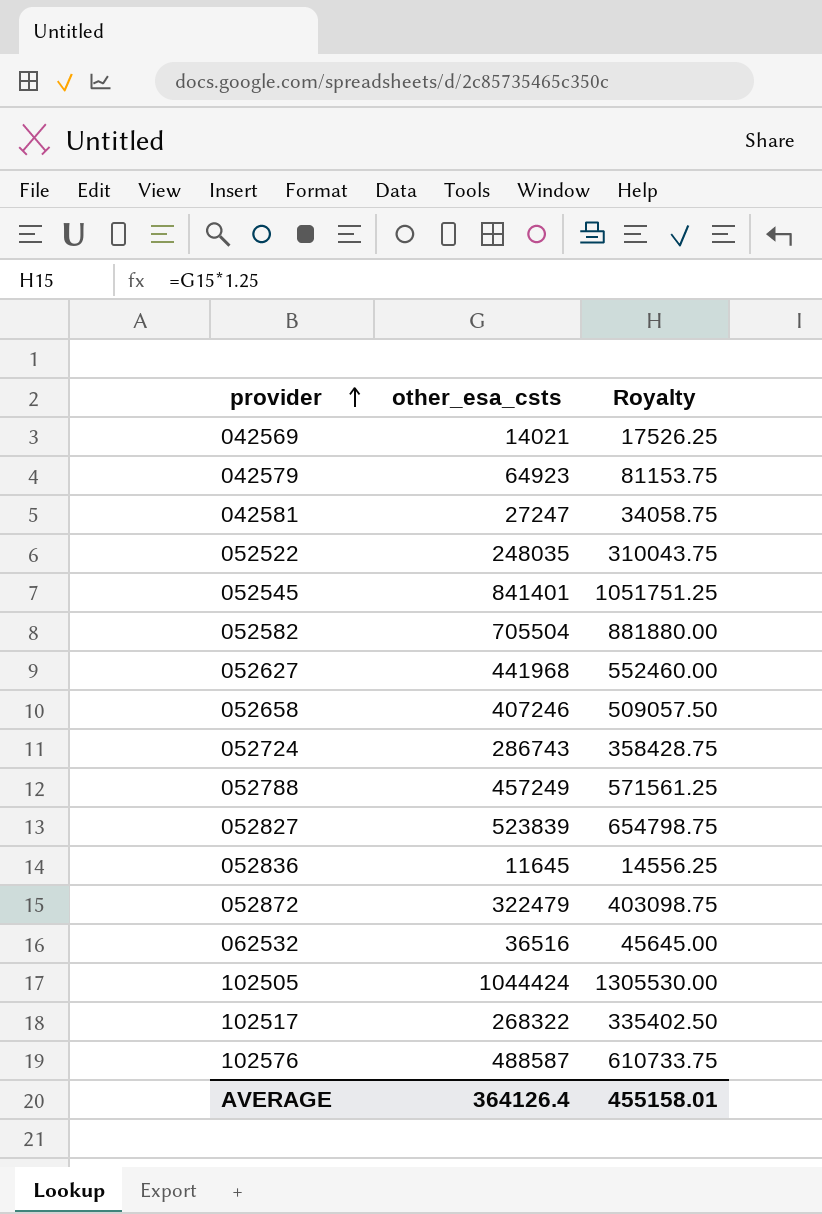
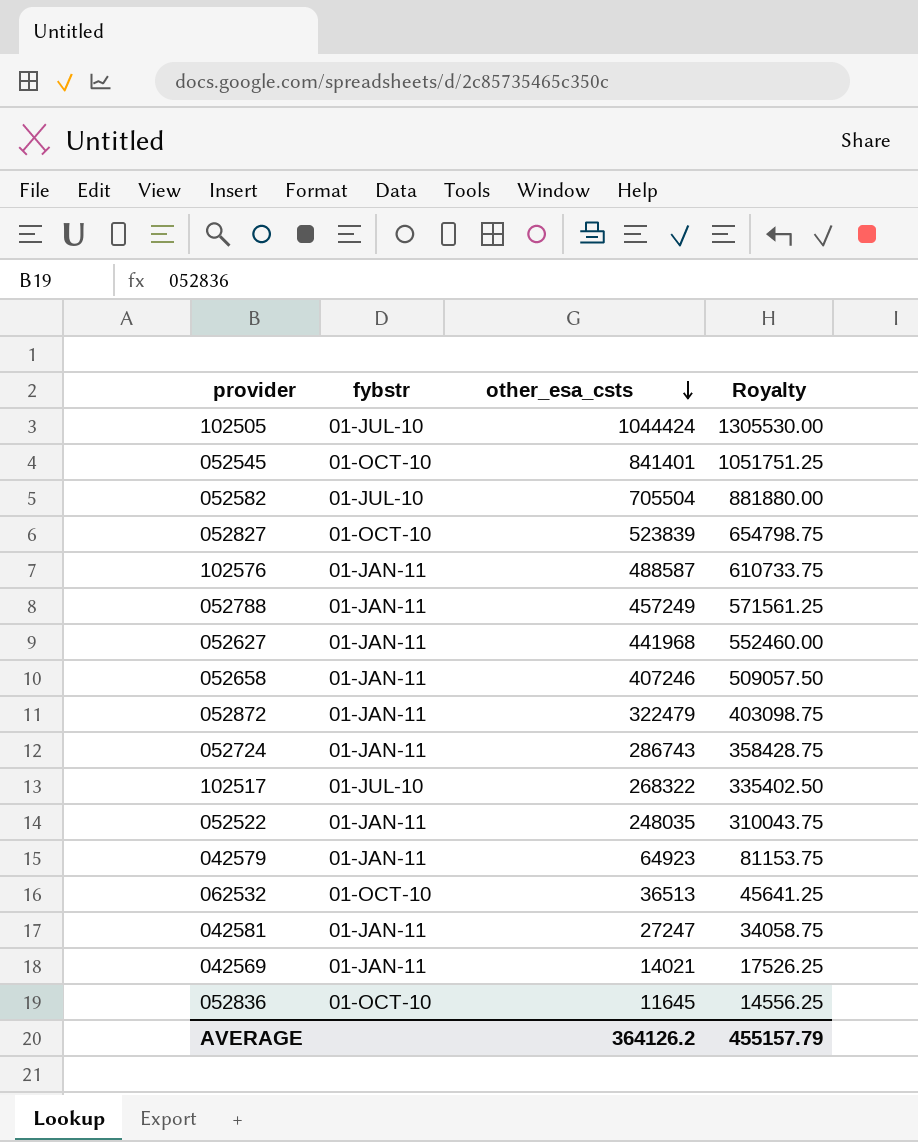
row order: provider ascending -> other_esa_csts descending
column fybstr | position: none -> 2
062532 | other_esa_csts: 36516 -> 36513
062532 | Royalty: 45645.00 -> 45641.25
AVERAGE | other_esa_csts: 364126.4 -> 364126.2
AVERAGE | Royalty: 455158.01 -> 455157.79

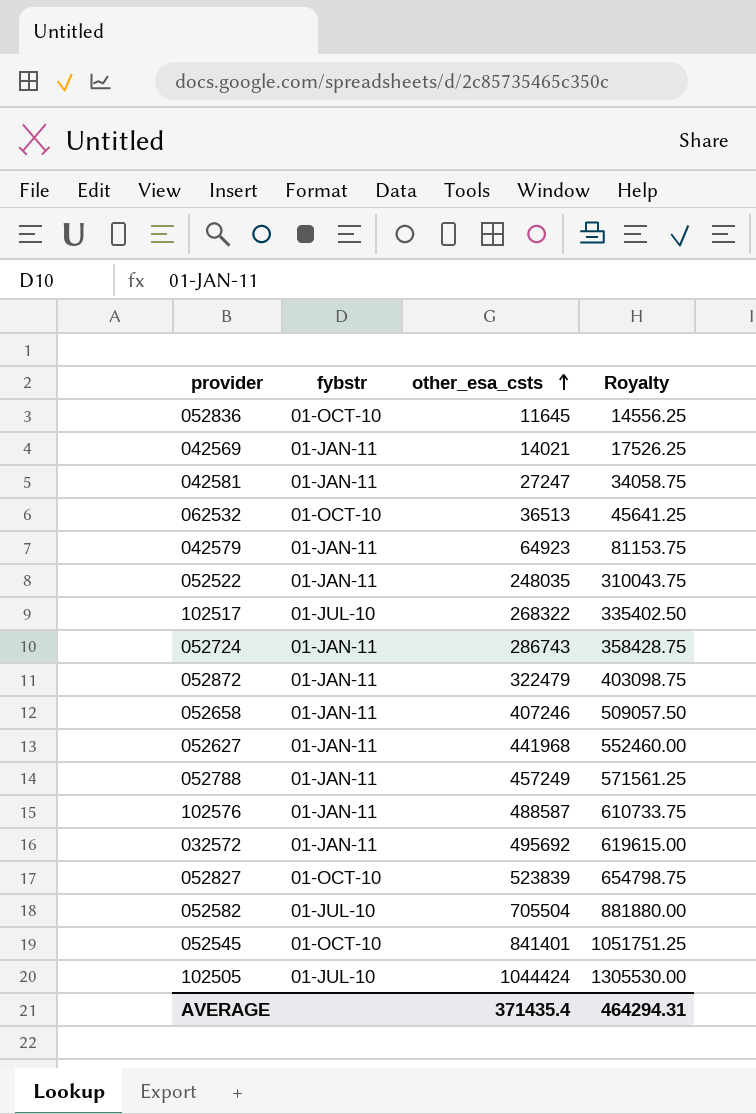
row order: other_esa_csts descending -> other_esa_csts ascending
row 032572: none -> 01-JAN-11 | 495692 | 619615.00
AVERAGE | other_esa_csts: 364126.2 -> 371435.4
AVERAGE | Royalty: 455157.79 -> 464294.31

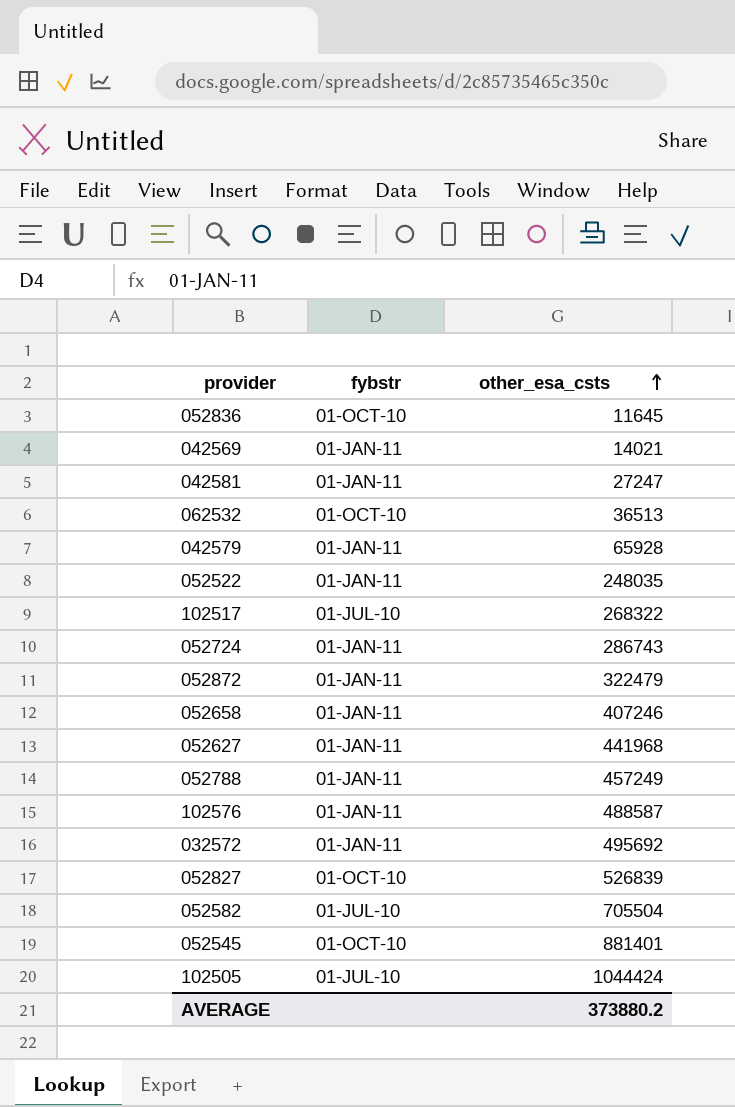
column Royalty | formula: [other_esa_csts] * 1.25 -> none
042579 | other_esa_csts: 64923 -> 65928
052827 | other_esa_csts: 523839 -> 526839
052545 | other_esa_csts: 841401 -> 881401
AVERAGE | other_esa_csts: 371435.4 -> 373880.2

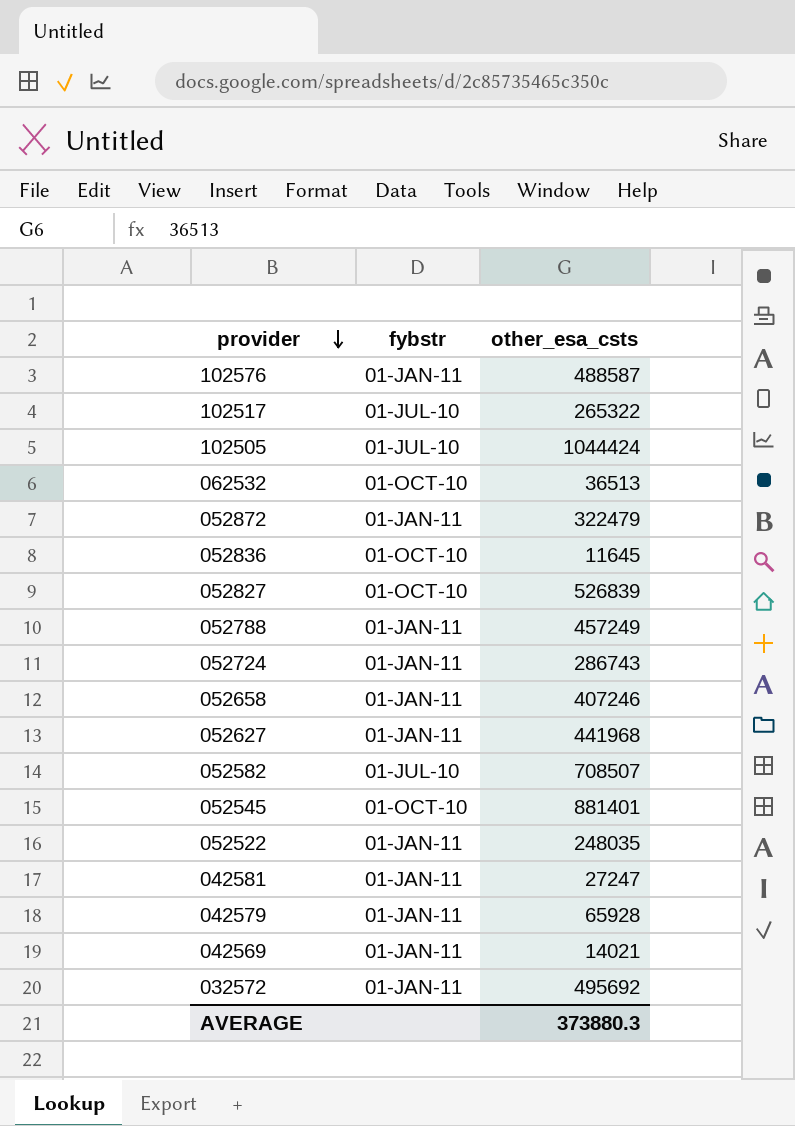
row order: other_esa_csts ascending -> provider descending
102517 | other_esa_csts: 268322 -> 265322
052582 | other_esa_csts: 705504 -> 708507
AVERAGE | other_esa_csts: 373880.2 -> 373880.3

